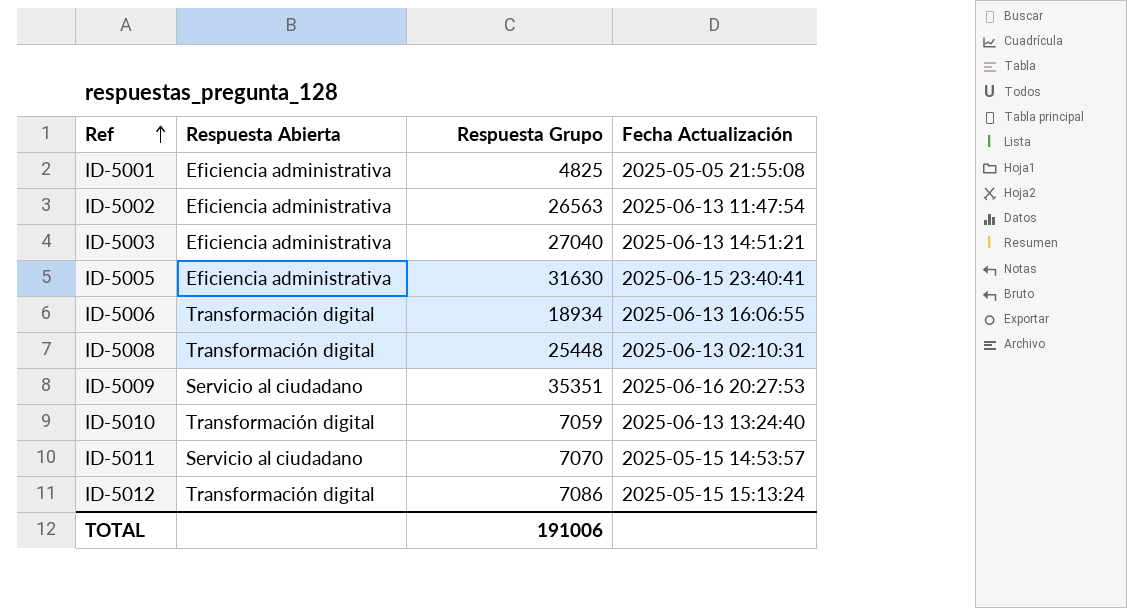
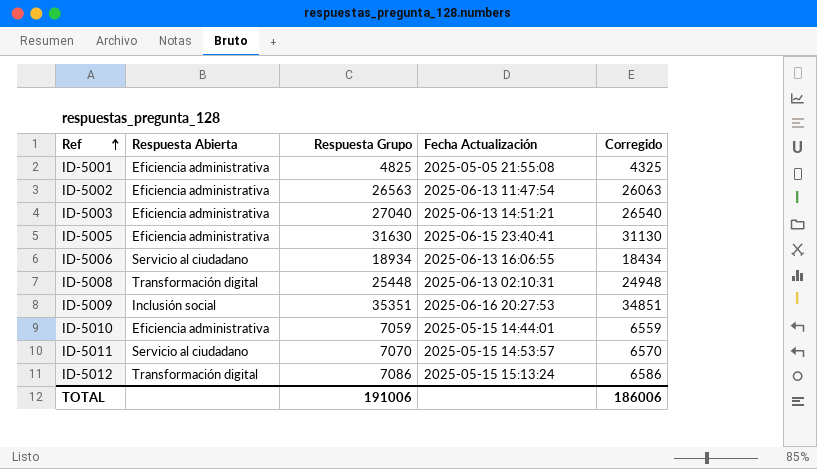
column Corregido | formula: none -> [Respuesta Grupo] - 500
ID-5006 | Respuesta Abierta: Transformación digital -> Servicio al ciudadano
ID-5009 | Respuesta Abierta: Servicio al ciudadano -> Inclusión social
ID-5010 | Respuesta Abierta: Transformación digital -> Eficiencia administrativa
ID-5010 | Fecha Actualización: 2025-06-13 13:24:40 -> 2025-05-15 14:44:01

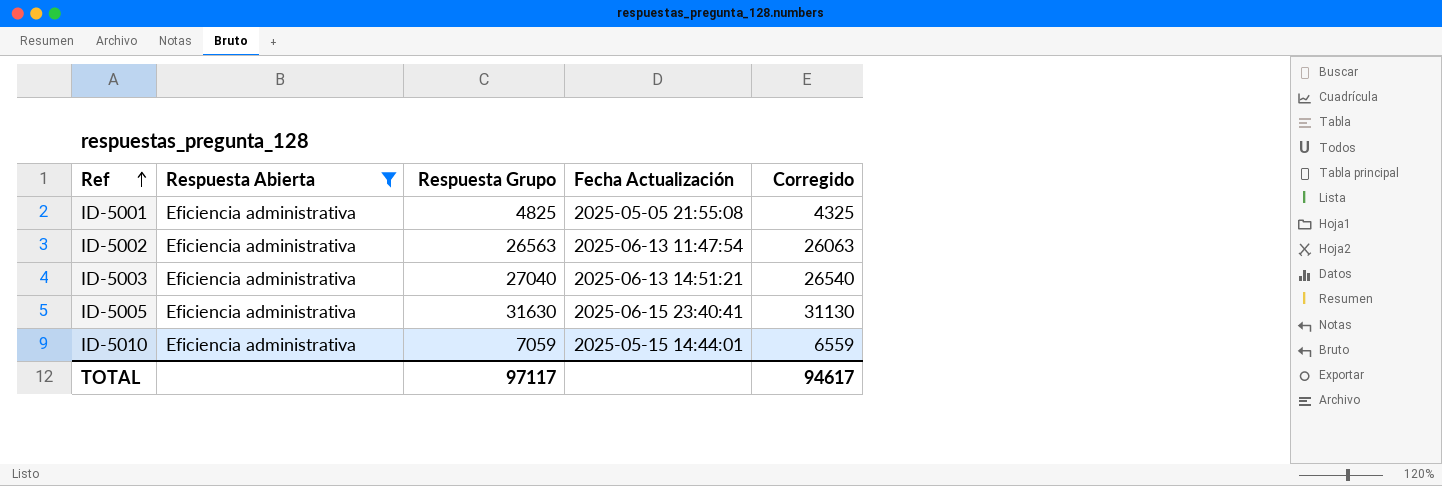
filter: none -> Respuesta Abierta = Eficiencia administrativa
TOTAL | Respuesta Grupo: 191006 -> 97117
TOTAL | Corregido: 186006 -> 94617

